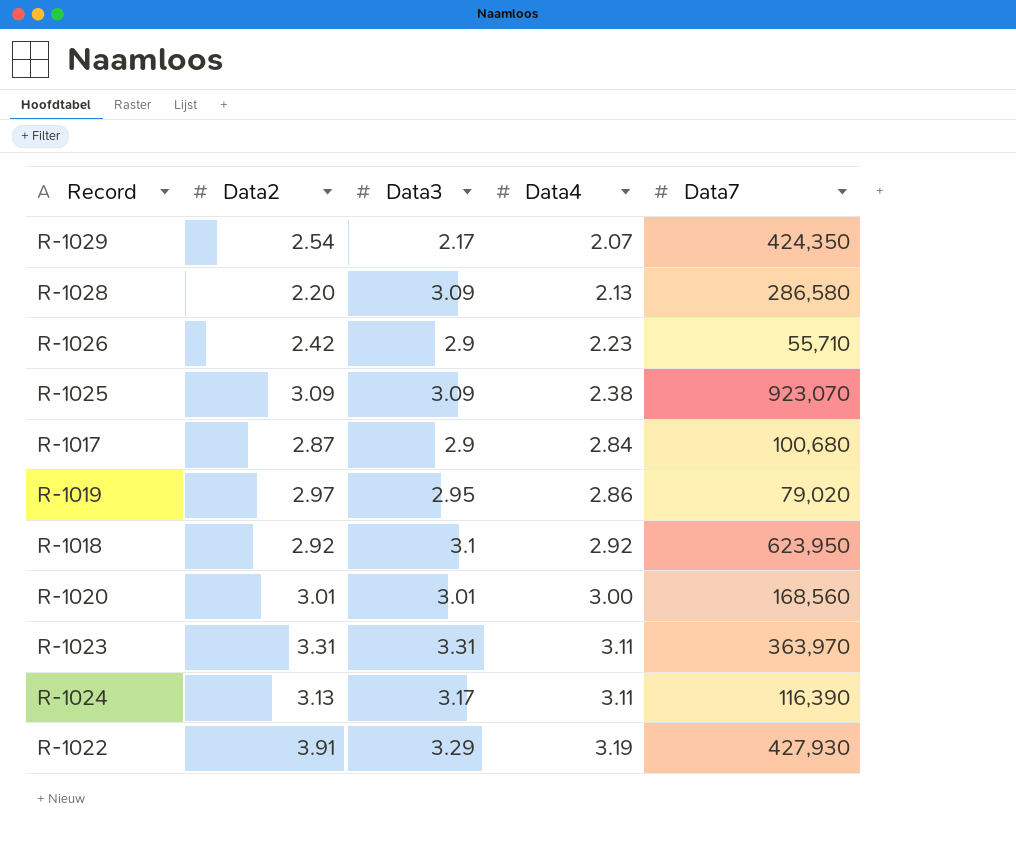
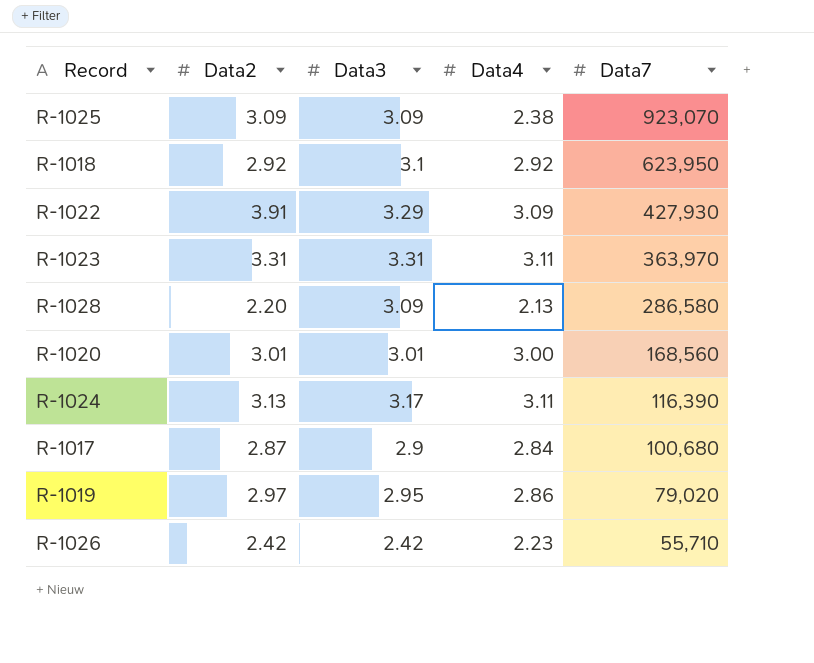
row order: Data4 ascending -> Data7 descending
row R-1029: 2.54 | 2.17 | 2.07 | 424,350 -> none
R-1022 | Data4: 3.19 -> 3.09
R-1026 | Data3: 2.9 -> 2.42

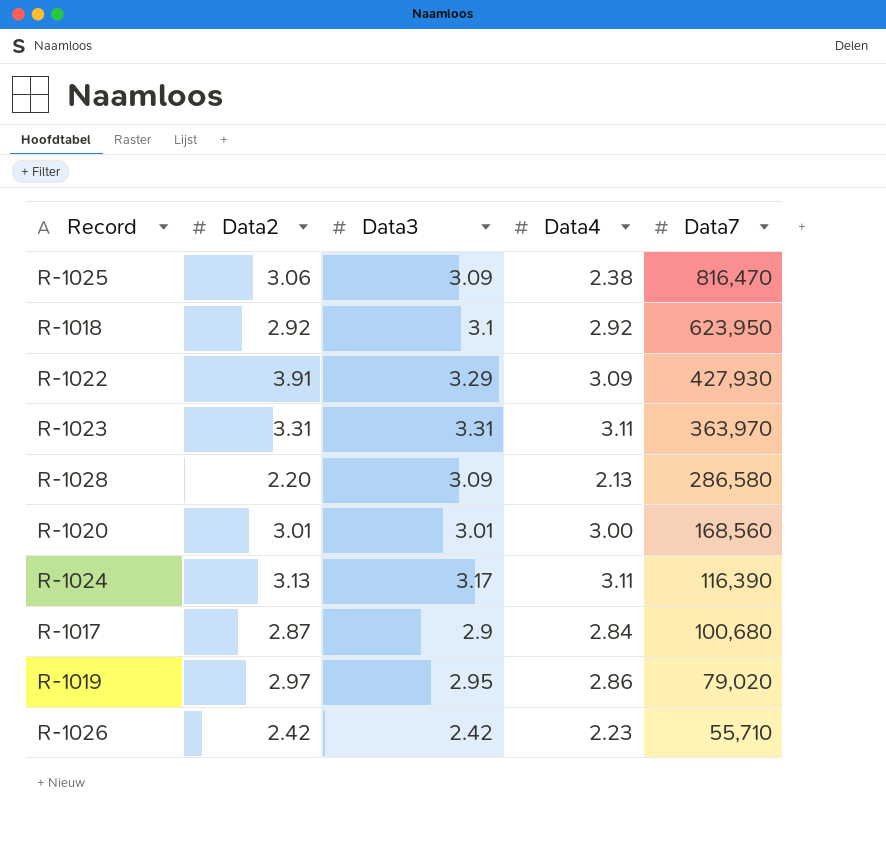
R-1025 | Data2: 3.09 -> 3.06
R-1025 | Data7: 923,070 -> 816,470

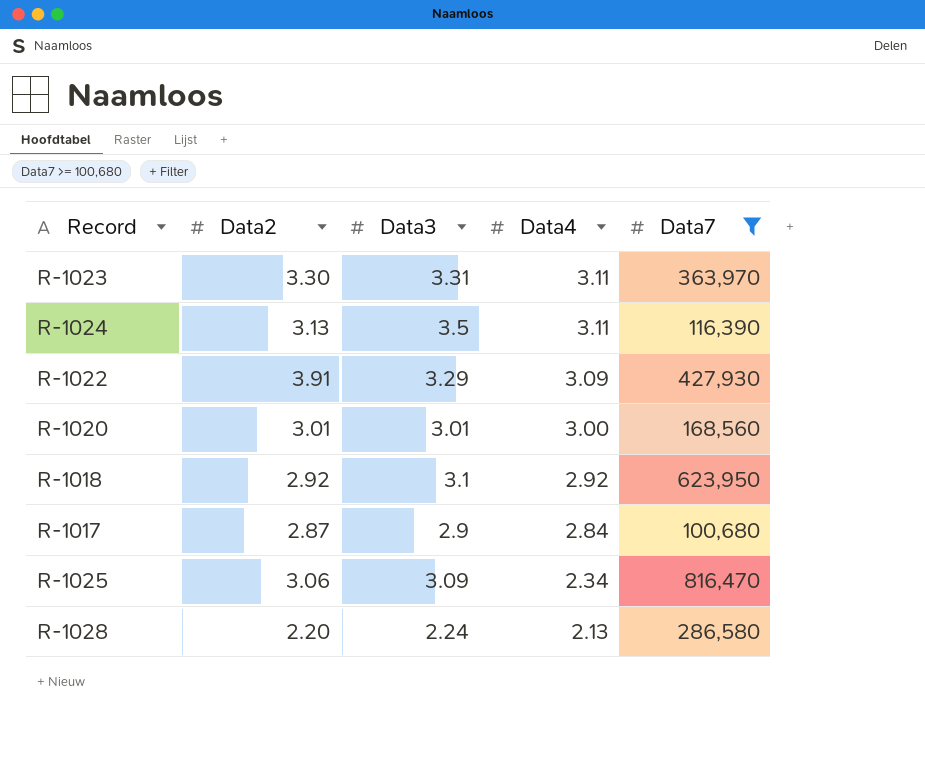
filter: none -> Data7 >= 100,680
row order: Data7 descending -> Data4 descending
R-1023 | Data2: 3.31 -> 3.30
R-1024 | Data3: 3.17 -> 3.5
R-1025 | Data4: 2.38 -> 2.34
R-1028 | Data3: 3.09 -> 2.24

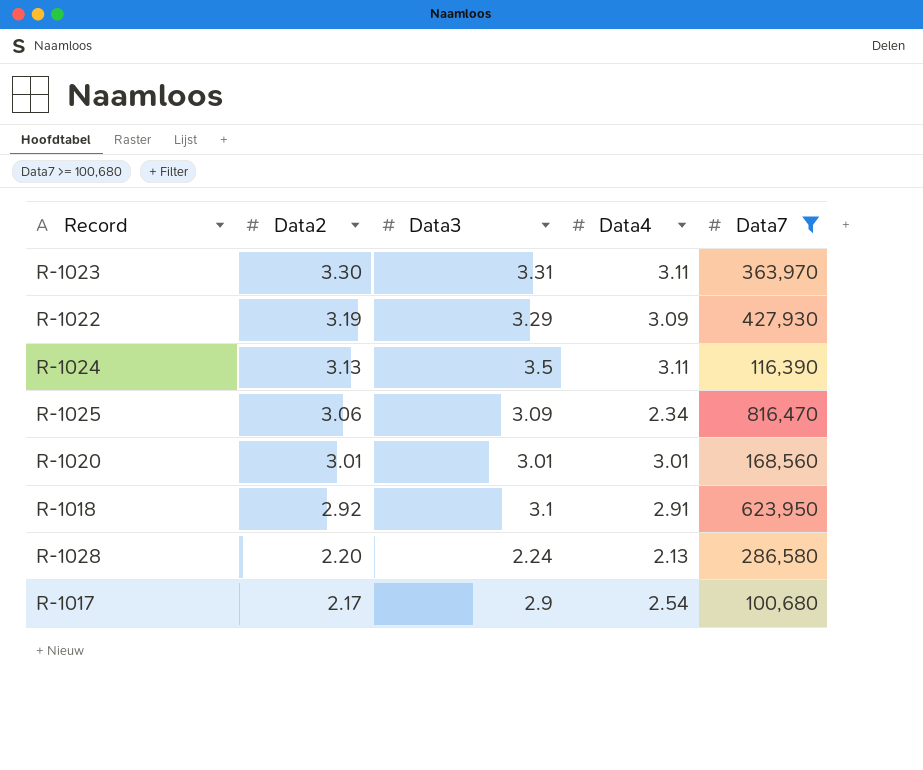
row order: Data4 descending -> Data2 descending
R-1022 | Data2: 3.91 -> 3.19
R-1020 | Data4: 3.00 -> 3.01
R-1018 | Data4: 2.92 -> 2.91
R-1017 | Data2: 2.87 -> 2.17
R-1017 | Data4: 2.84 -> 2.54

